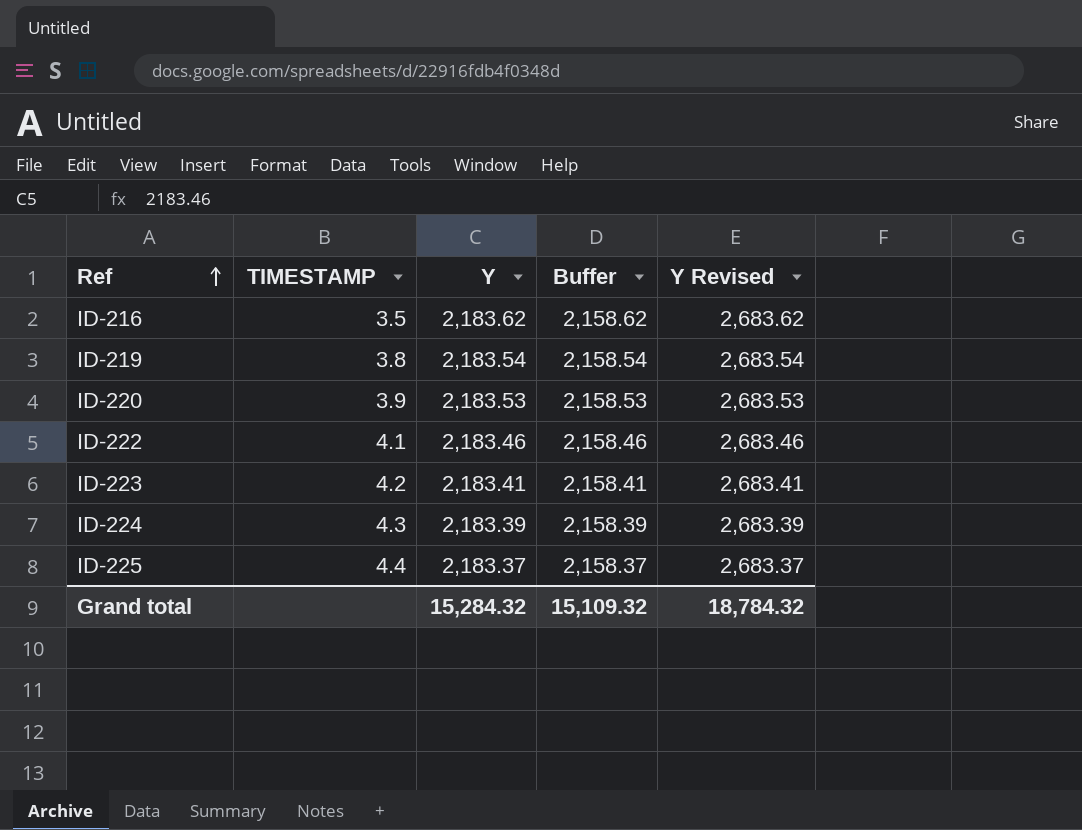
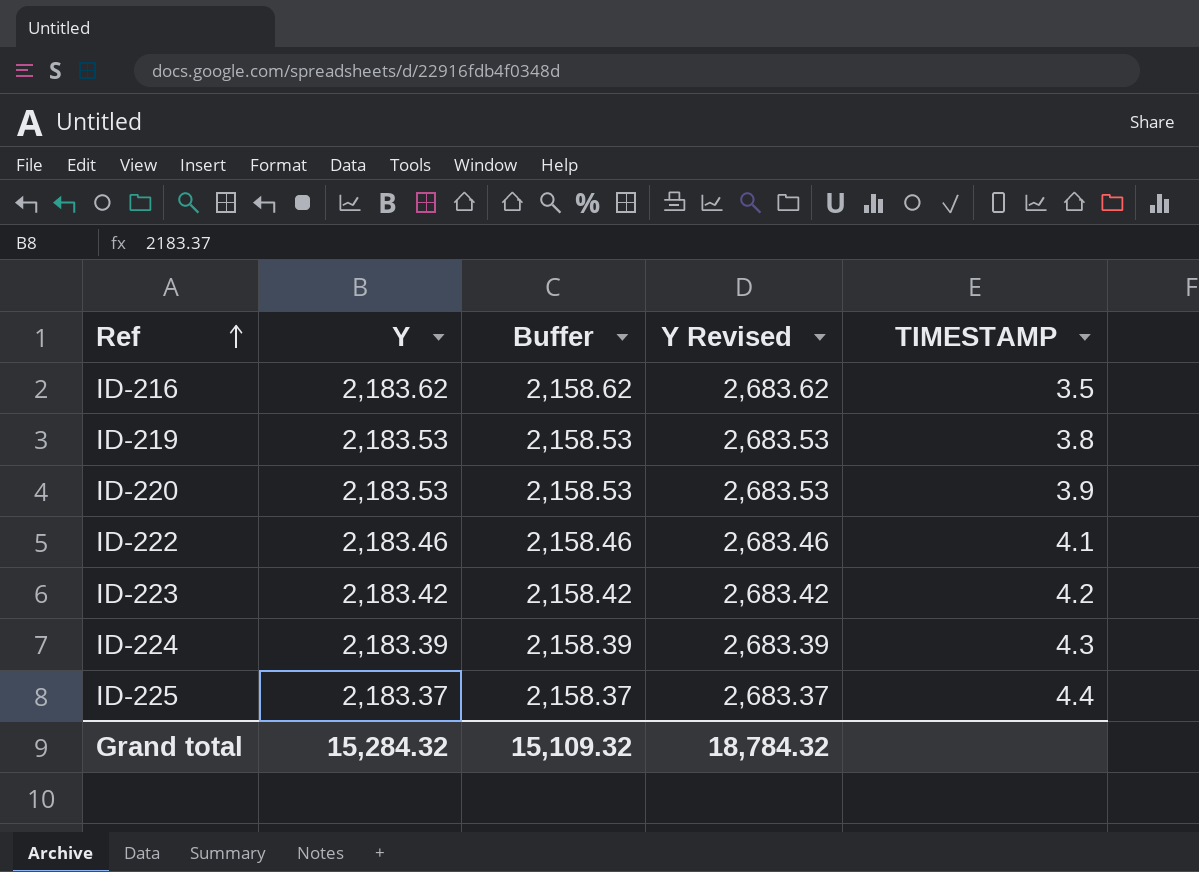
column TIMESTAMP | position: 2 -> 5
ID-219 | Y: 2,183.54 -> 2,183.53
ID-219 | Buffer: 2,158.54 -> 2,158.53
ID-219 | Y Revised: 2,683.54 -> 2,683.53
ID-223 | Y: 2,183.41 -> 2,183.42
ID-223 | Buffer: 2,158.41 -> 2,158.42
ID-223 | Y Revised: 2,683.41 -> 2,683.42

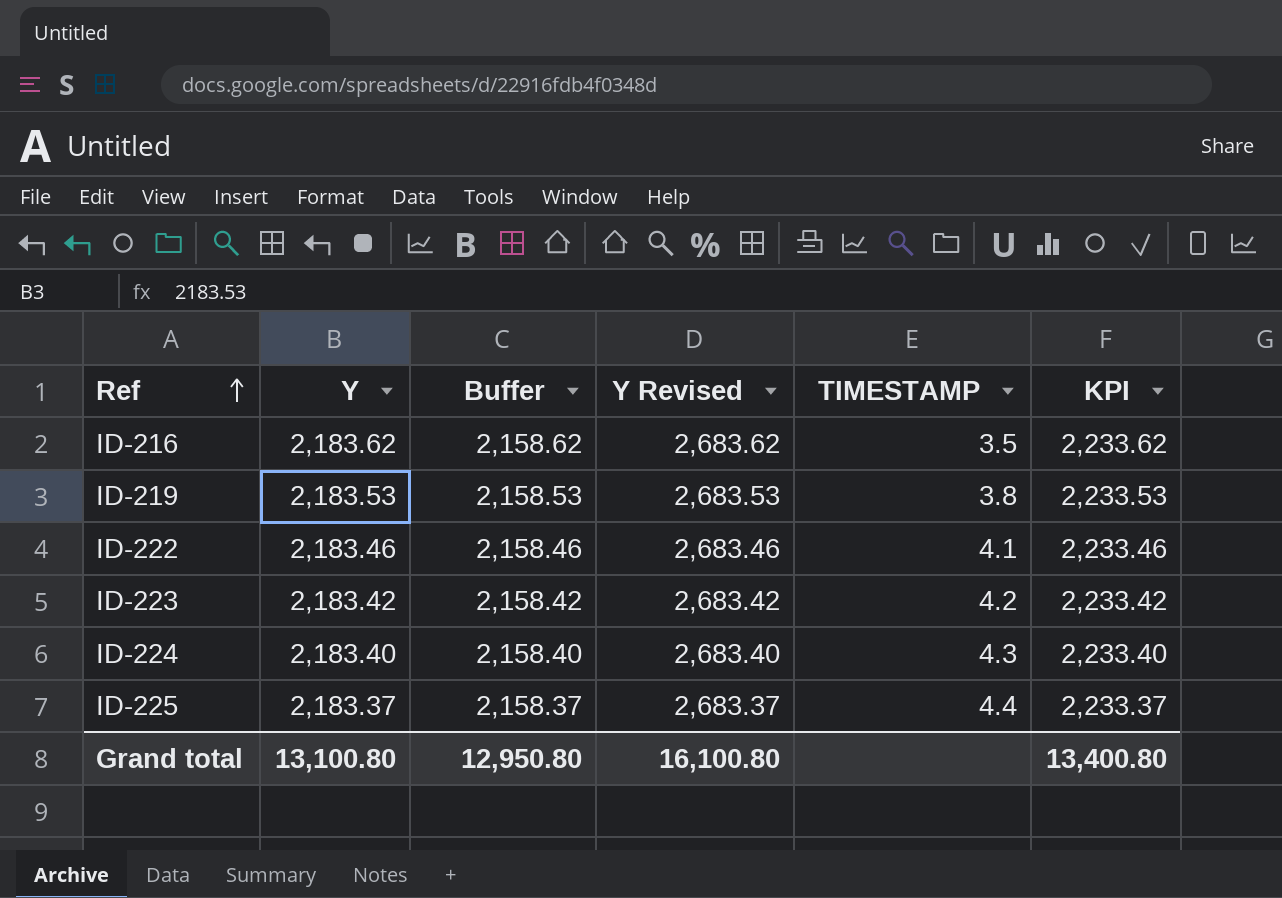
column KPI | formula: none -> [Y] + 50
row ID-220: 2,183.53 | 2,158.53 | 2,683.53 | 3.9 -> none
ID-224 | Y: 2,183.39 -> 2,183.40
ID-224 | Buffer: 2,158.39 -> 2,158.40
ID-224 | Y Revised: 2,683.39 -> 2,683.40
Grand total | Y: 15,284.32 -> 13,100.80
Grand total | Buffer: 15,109.32 -> 12,950.80
Grand total | Y Revised: 18,784.32 -> 16,100.80

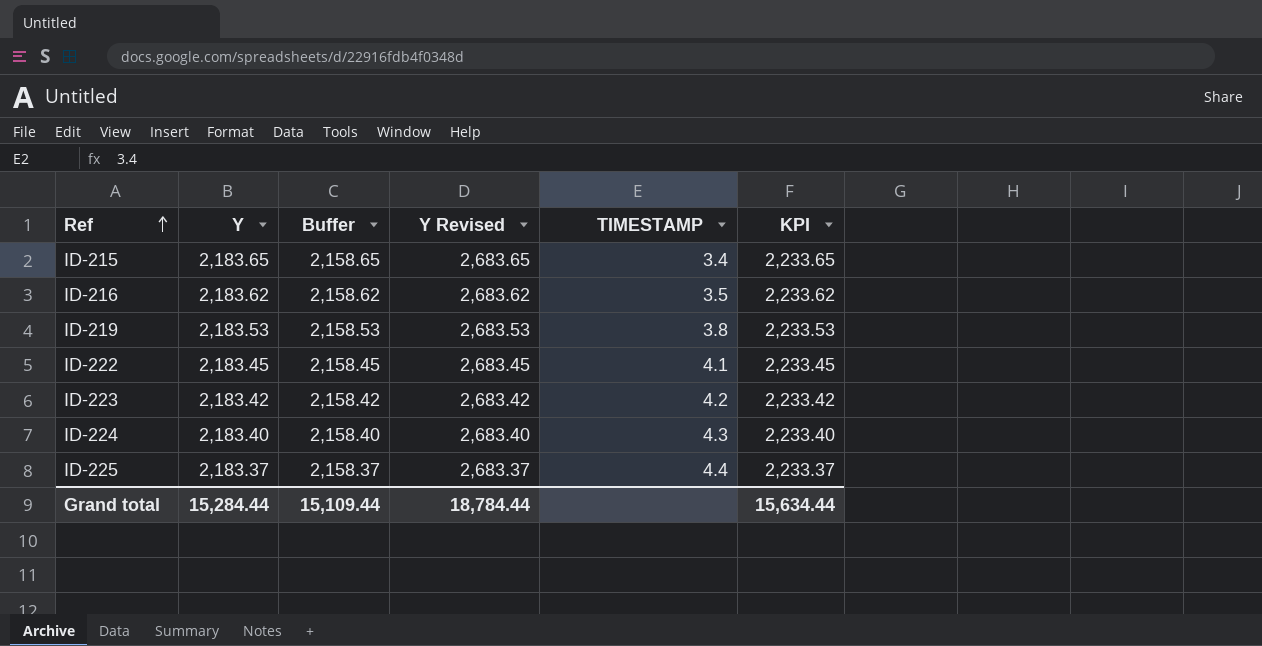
row ID-215: none -> 2,183.65 | 2,158.65 | 2,683.65 | 3.4 | 2,233.65
ID-222 | Y: 2,183.46 -> 2,183.45
ID-222 | Buffer: 2,158.46 -> 2,158.45
ID-222 | Y Revised: 2,683.46 -> 2,683.45
ID-222 | KPI: 2,233.46 -> 2,233.45
Grand total | Y: 13,100.80 -> 15,284.44
Grand total | Buffer: 12,950.80 -> 15,109.44
Grand total | Y Revised: 16,100.80 -> 18,784.44
Grand total | KPI: 13,400.80 -> 15,634.44

